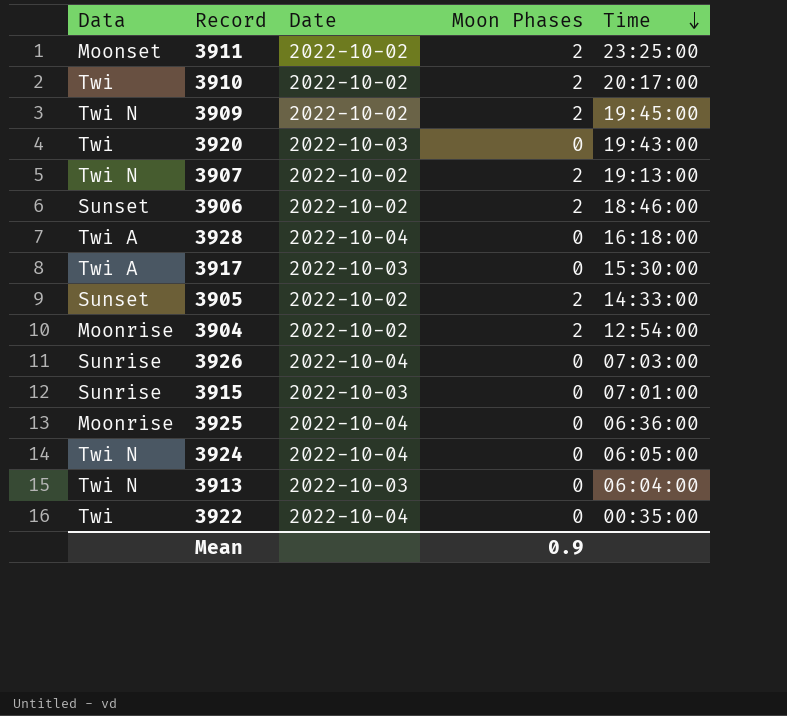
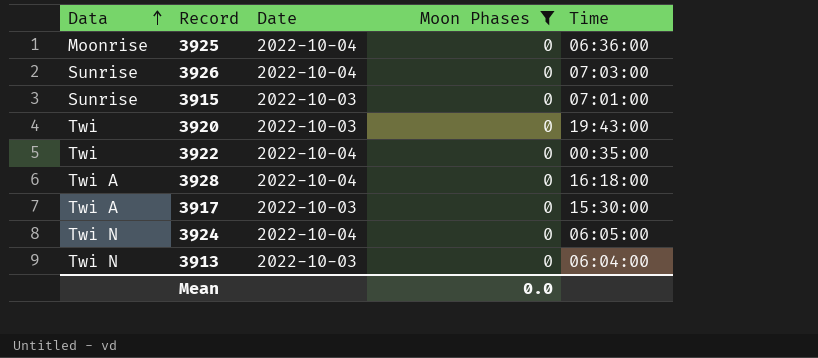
filter: none -> Moon Phases = 0
row order: Time descending -> Data ascending
Mean | Moon Phases: 0.9 -> 0.0

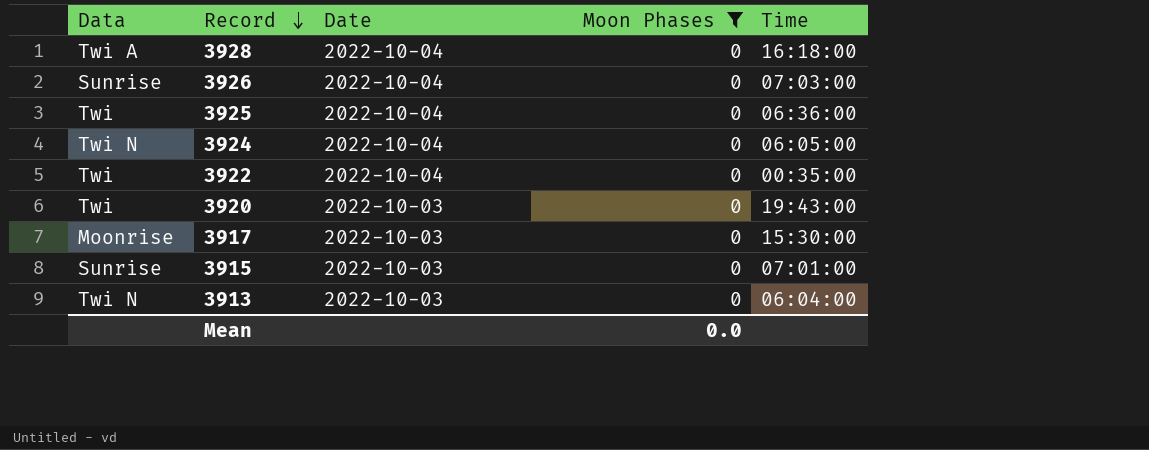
row order: Data ascending -> Record descending
3925 | Data: Moonrise -> Twi
3917 | Data: Twi A -> Moonrise

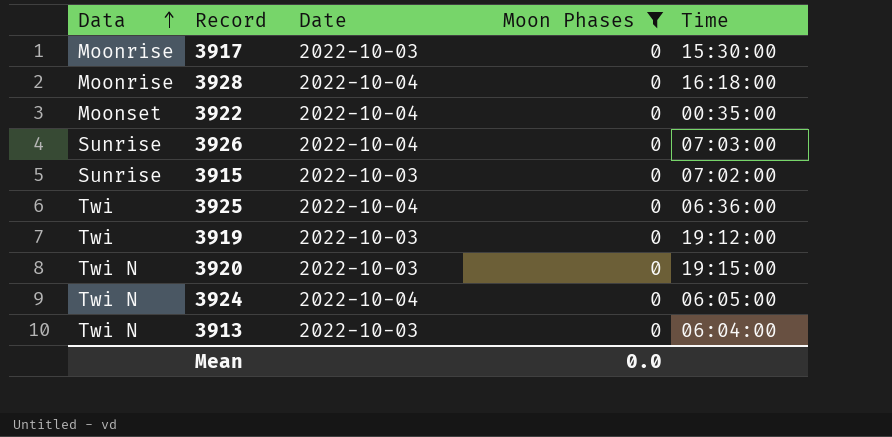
row order: Record descending -> Data ascending
3928 | Data: Twi A -> Moonrise
3922 | Data: Twi -> Moonset
3915 | Time: 07:01:00 -> 07:02:00
row 3919: none -> Twi | 2022-10-03 | 0 | 19:12:00
3920 | Data: Twi -> Twi N
3920 | Time: 19:43:00 -> 19:15:00

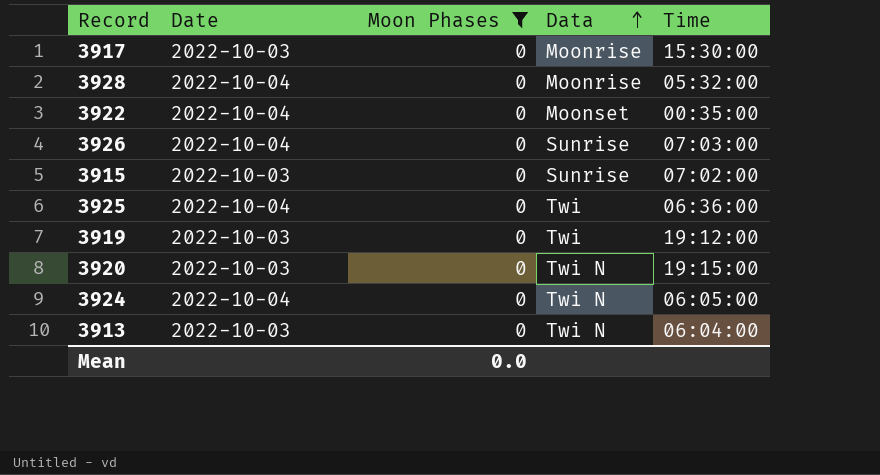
column Data | position: 1 -> 4
3928 | Time: 16:18:00 -> 05:32:00

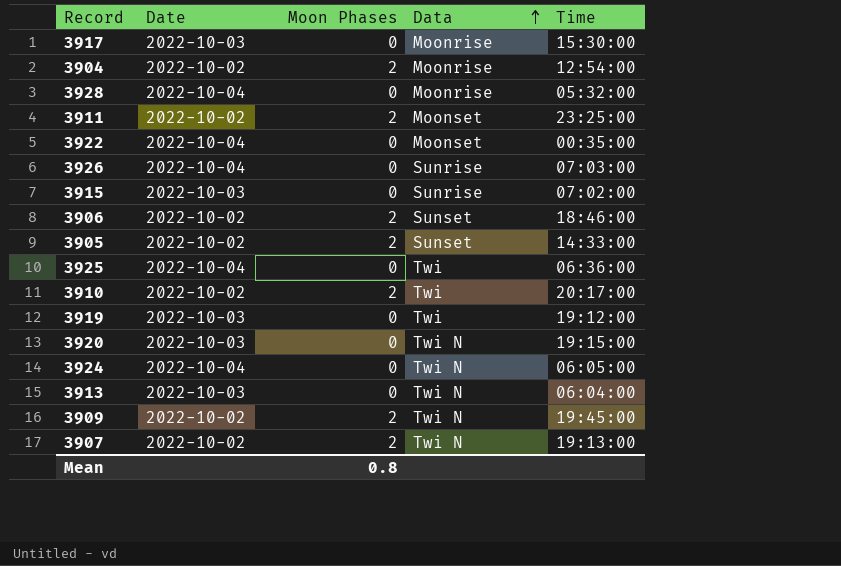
filter: Moon Phases = 0 -> none
Mean | Moon Phases: 0.0 -> 0.8

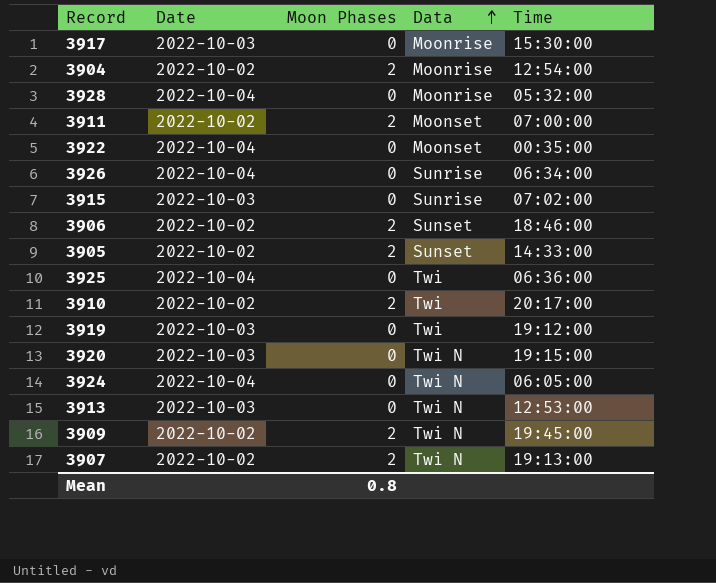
3911 | Time: 23:25:00 -> 07:00:00
3926 | Time: 07:03:00 -> 06:34:00
3913 | Time: 06:04:00 -> 12:53:00

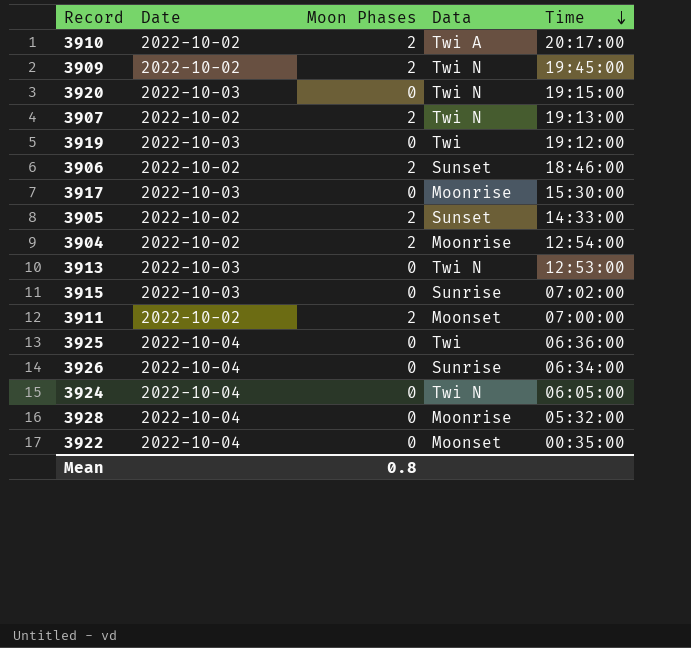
row order: Data ascending -> Time descending
3910 | Data: Twi -> Twi A

